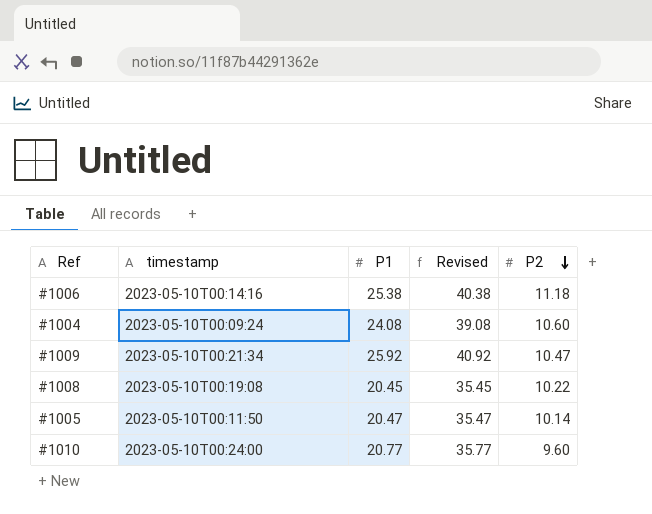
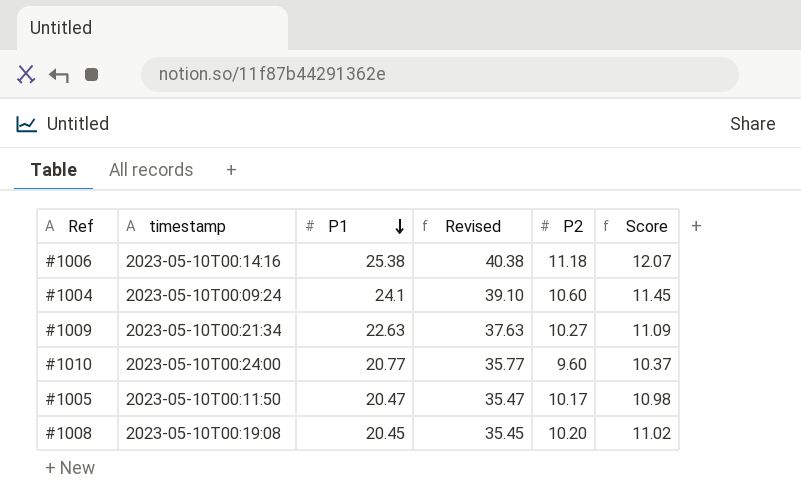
row order: P2 descending -> P1 descending
column Score | formula: none -> [P2] * 1.08
#1004 | P1: 24.08 -> 24.1
#1004 | Revised: 39.08 -> 39.10
#1009 | P1: 25.92 -> 22.63
#1009 | Revised: 40.92 -> 37.63
#1009 | P2: 10.47 -> 10.27
#1005 | P2: 10.14 -> 10.17
#1008 | P2: 10.22 -> 10.20

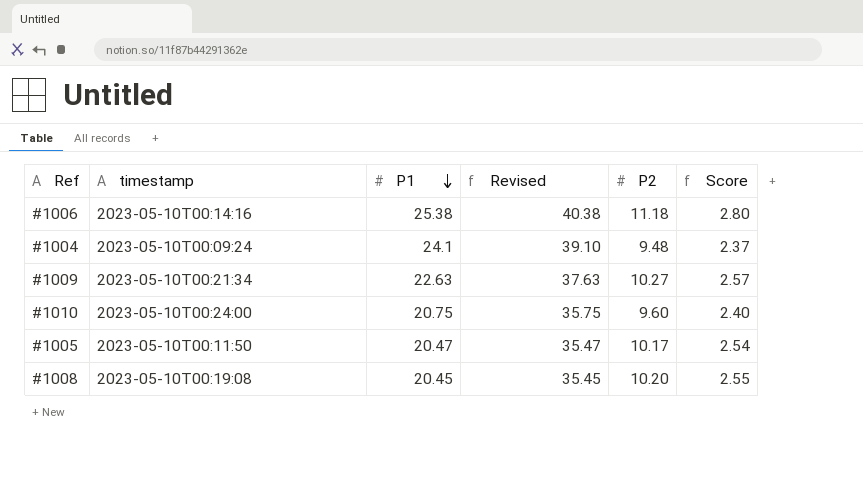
column Score | formula: [P2] * 1.08 -> [P2] * 0.25
#1004 | P2: 10.60 -> 9.48
#1010 | P1: 20.77 -> 20.75
#1010 | Revised: 35.77 -> 35.75

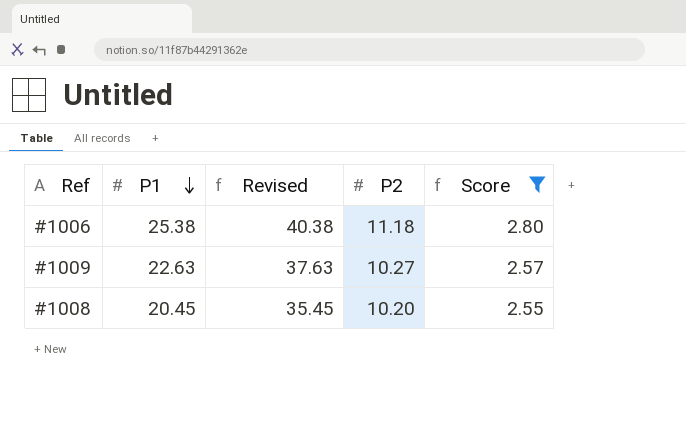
filter: none -> Score >= 2.55
column timestamp | position: 2 -> none

